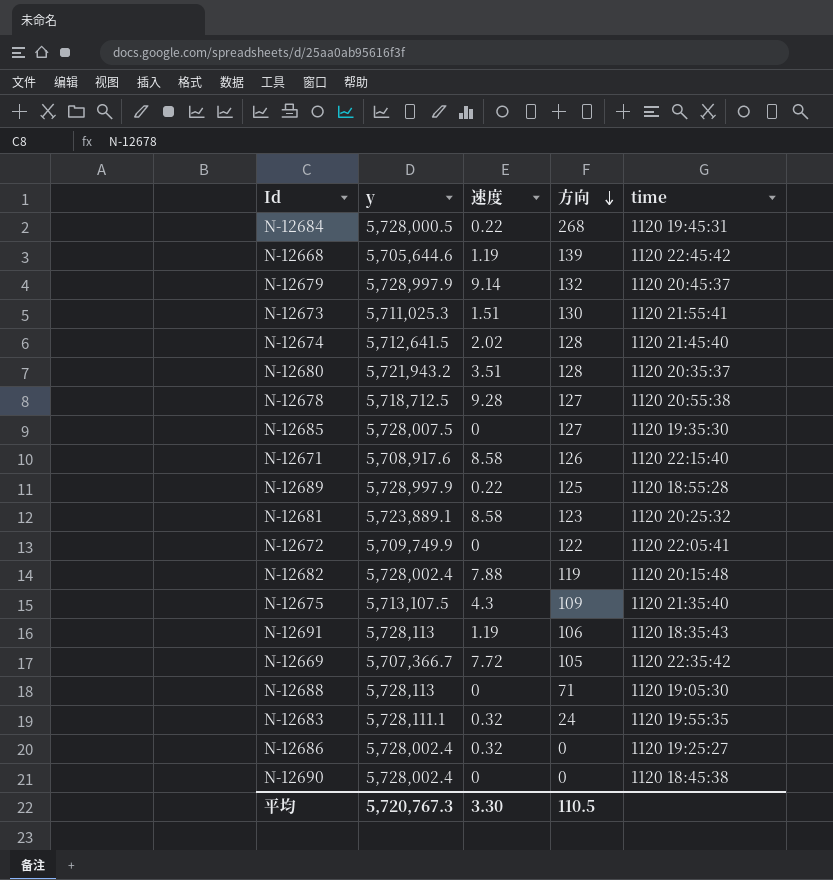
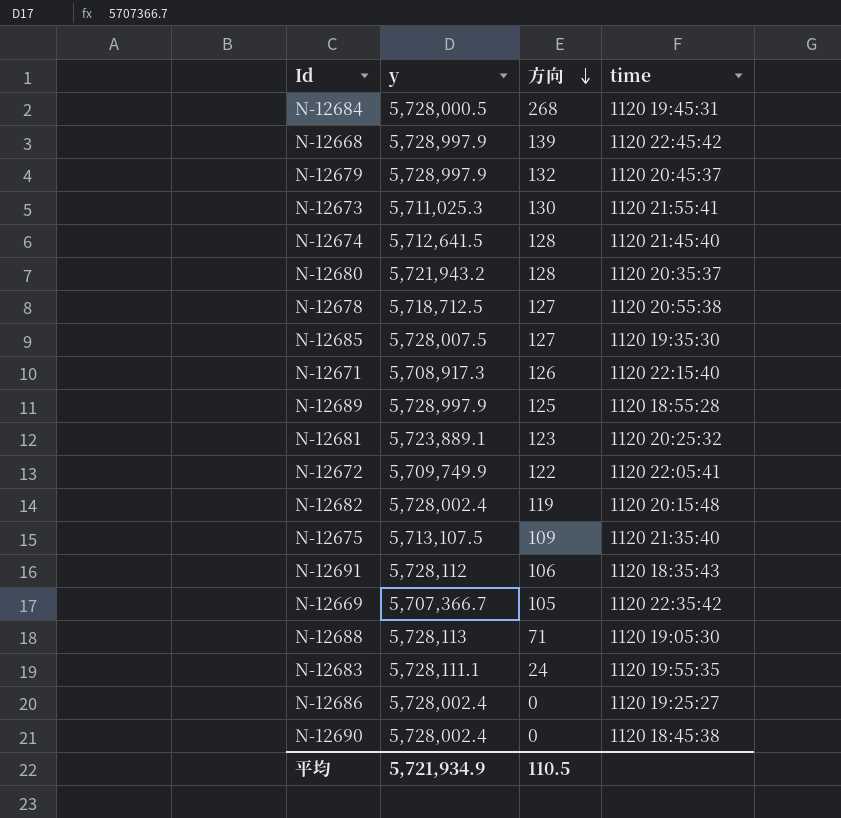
column 速度 | position: 3 -> none
N-12668 | y: 5,705,644.6 -> 5,728,997.9
N-12671 | y: 5,708,917.6 -> 5,708,917.3
N-12691 | y: 5,728,113 -> 5,728,112
平均 | y: 5,720,767.3 -> 5,721,934.9

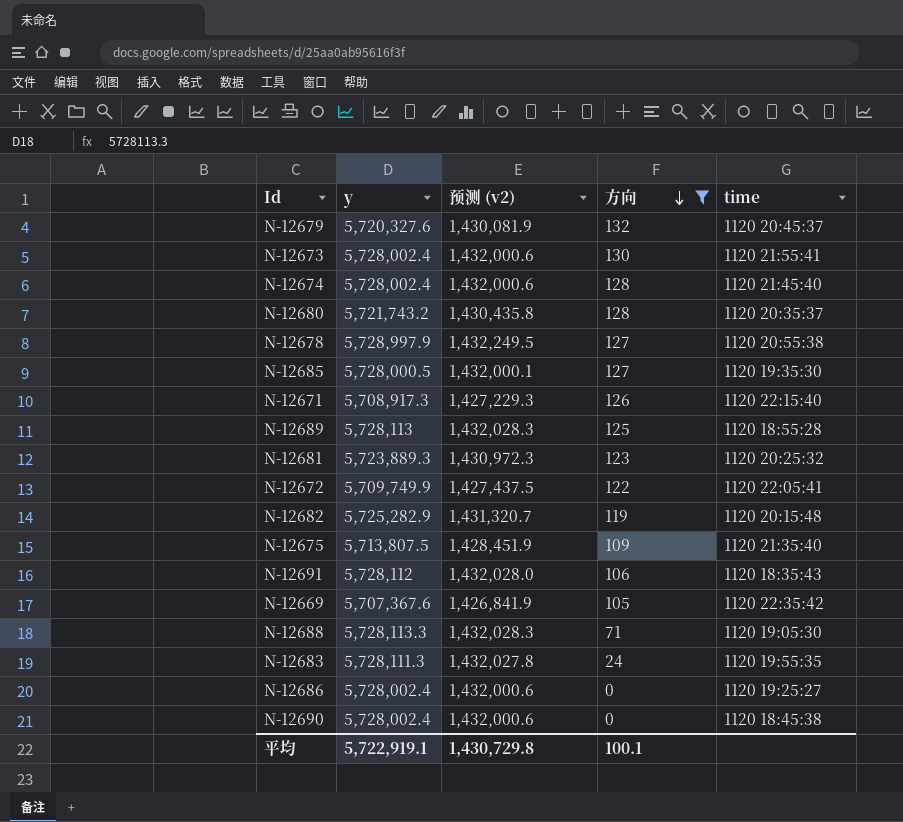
filter: none -> 方向 <= 132
column 预测 (v2) | formula: none -> [y] * 0.25
N-12679 | y: 5,728,997.9 -> 5,720,327.6
N-12673 | y: 5,711,025.3 -> 5,728,002.4
N-12674 | y: 5,712,641.5 -> 5,728,002.4
N-12680 | y: 5,721,943.2 -> 5,721,743.2
N-12678 | y: 5,718,712.5 -> 5,728,997.9
N-12685 | y: 5,728,007.5 -> 5,728,000.5
N-12689 | y: 5,728,997.9 -> 5,728,113
N-12681 | y: 5,723,889.1 -> 5,723,889.3
N-12682 | y: 5,728,002.4 -> 5,725,282.9
N-12675 | y: 5,713,107.5 -> 5,713,807.5
N-12669 | y: 5,707,366.7 -> 5,707,367.6
N-12688 | y: 5,728,113 -> 5,728,113.3
N-12683 | y: 5,728,111.1 -> 5,728,111.3
平均 | y: 5,721,934.9 -> 5,722,919.1
平均 | 方向: 110.5 -> 100.1

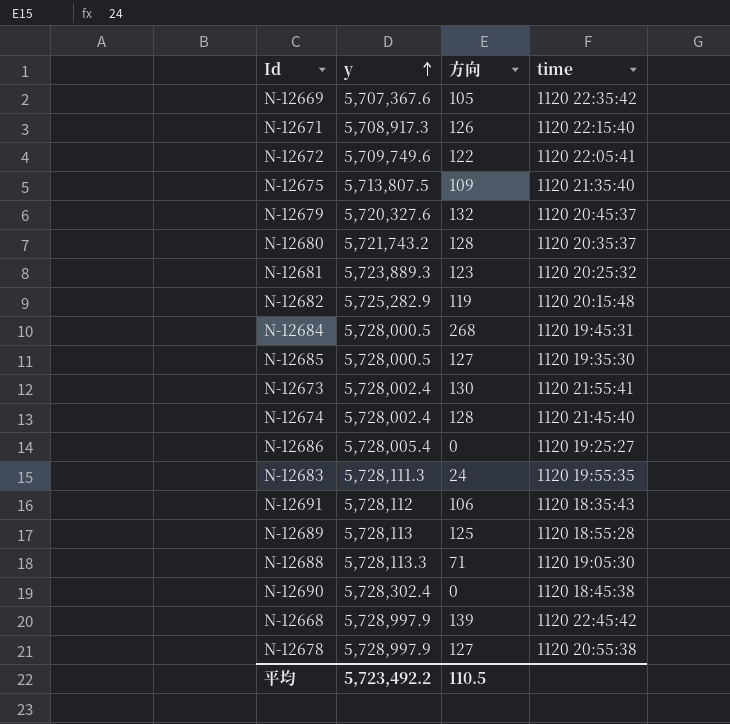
filter: 方向 <= 132 -> none
row order: 方向 descending -> y ascending
column 预测 (v2) | formula: [y] * 0.25 -> none
N-12672 | y: 5,709,749.9 -> 5,709,749.6
N-12686 | y: 5,728,002.4 -> 5,728,005.4
N-12690 | y: 5,728,002.4 -> 5,728,302.4
平均 | y: 5,722,919.1 -> 5,723,492.2
平均 | 方向: 100.1 -> 110.5

